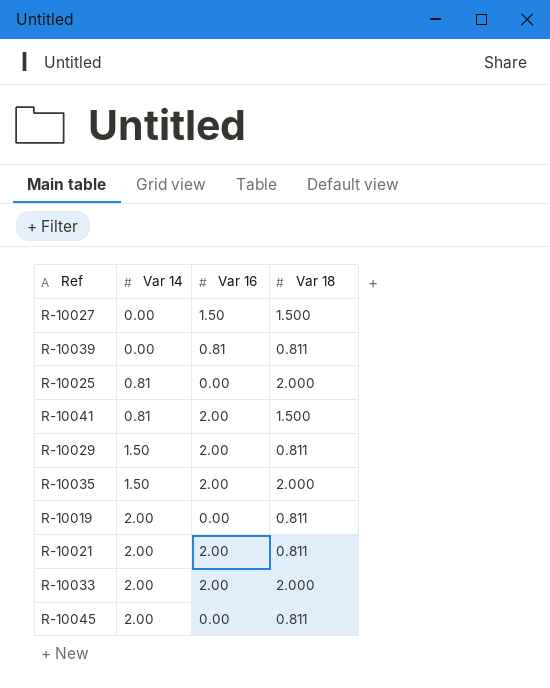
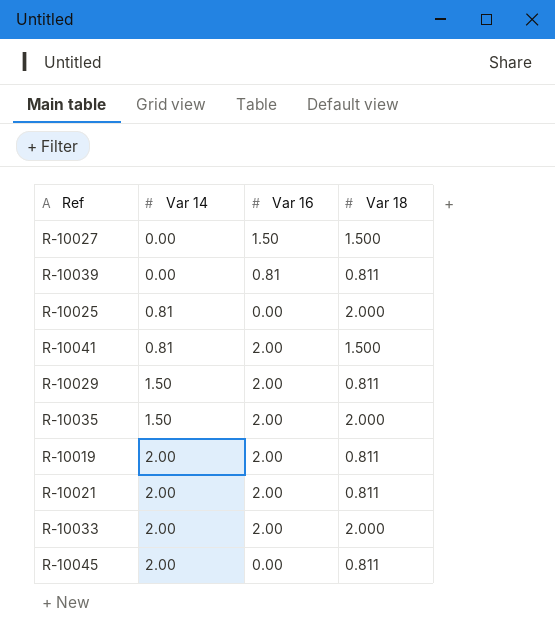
R-10019 | Var 16: 0.00 -> 2.00

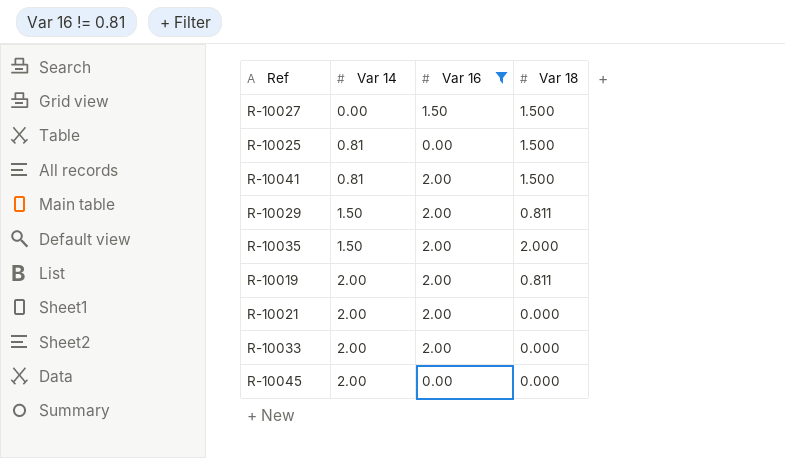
filter: none -> Var 16 != 0.81
R-10025 | Var 18: 2.000 -> 1.500
R-10021 | Var 18: 0.811 -> 0.000
R-10033 | Var 18: 2.000 -> 0.000
R-10045 | Var 18: 0.811 -> 0.000

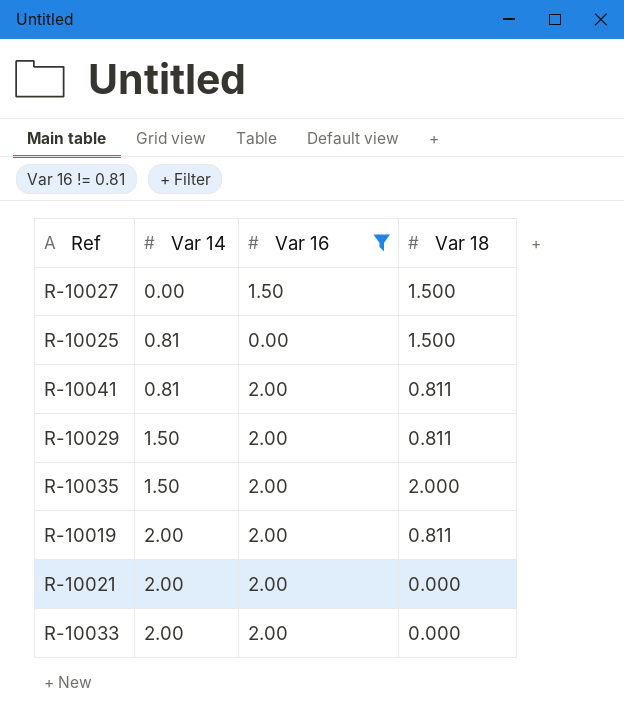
row R-10045: 2.00 | 0.00 | 0.000 -> none
R-10041 | Var 18: 1.500 -> 0.811

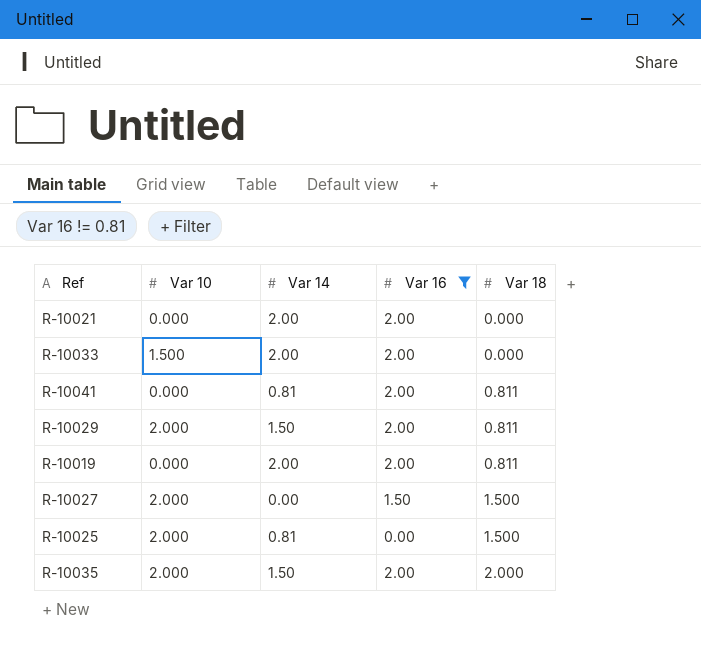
row order: Var 14 ascending -> Var 18 ascending
column Var 10 | position: none -> 2

